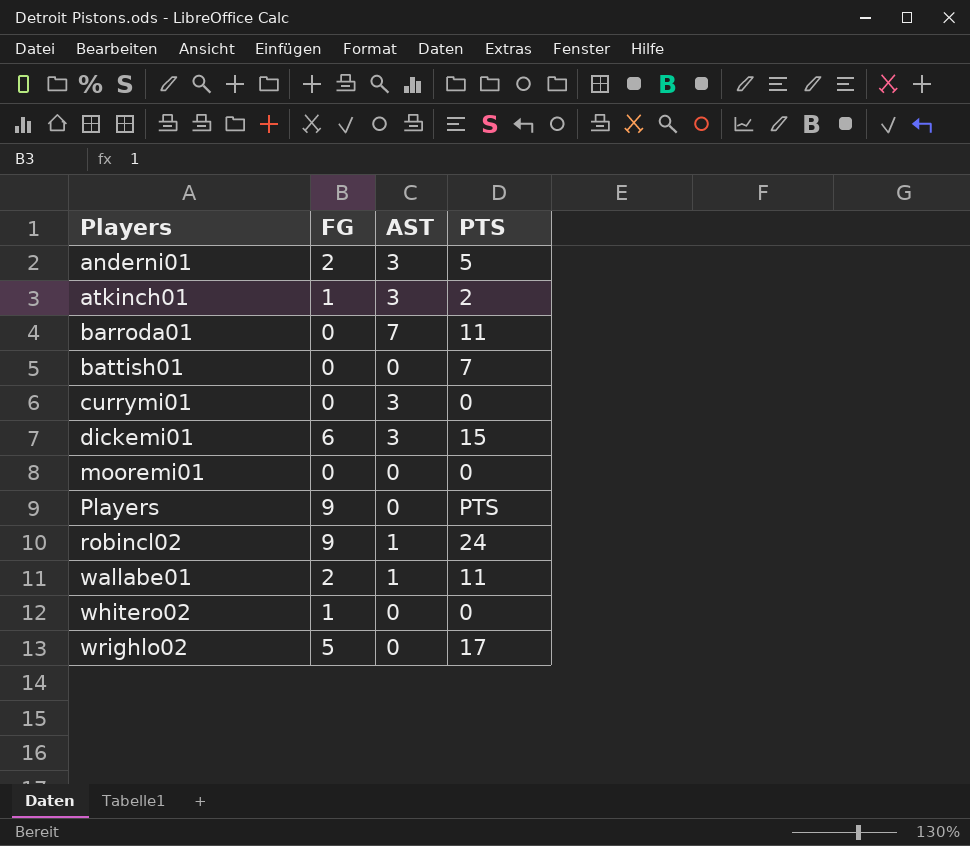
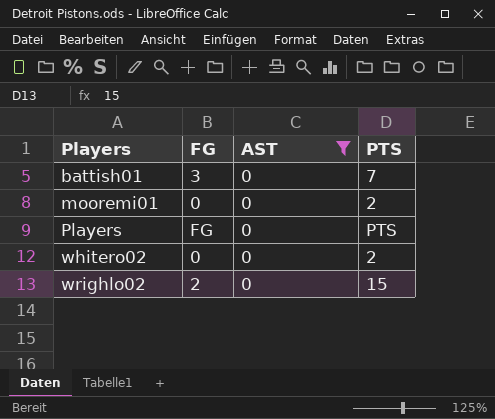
filter: none -> AST = 0
battish01 | FG: 0 -> 3
mooremi01 | PTS: 0 -> 2
Players | FG: 9 -> FG
whitero02 | FG: 1 -> 0
whitero02 | PTS: 0 -> 2
wrighlo02 | FG: 5 -> 2
wrighlo02 | PTS: 17 -> 15

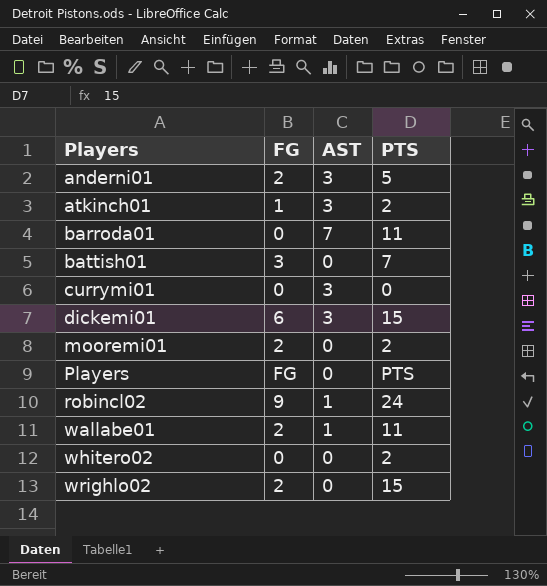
filter: AST = 0 -> none
mooremi01 | FG: 0 -> 2

